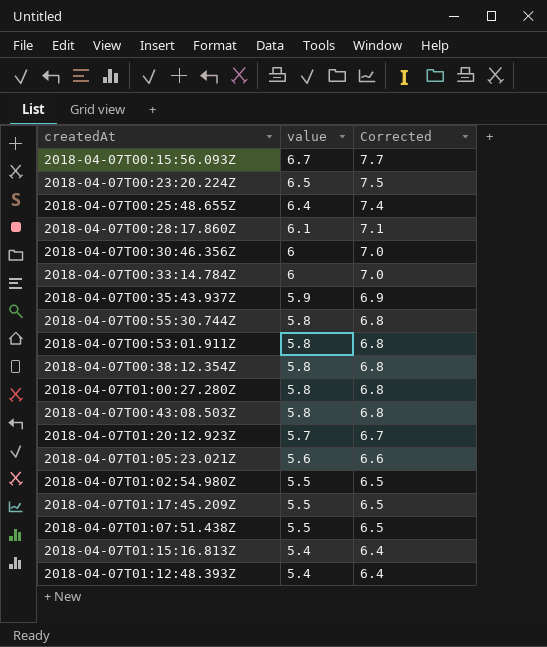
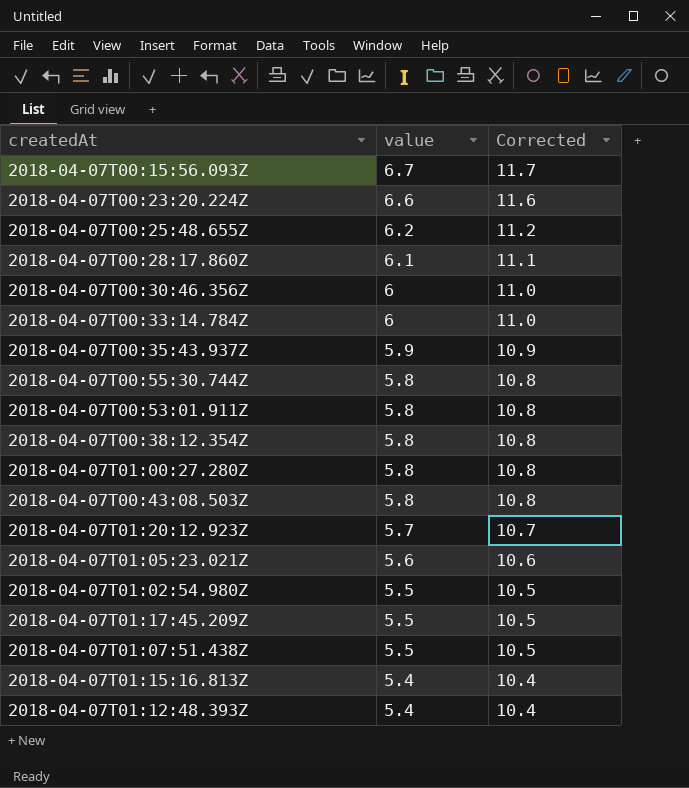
column Corrected | formula: [value] + 1 -> [value] + 5
2018-04-07T00:23:20.224Z | value: 6.5 -> 6.6
2018-04-07T00:25:48.655Z | value: 6.4 -> 6.2

